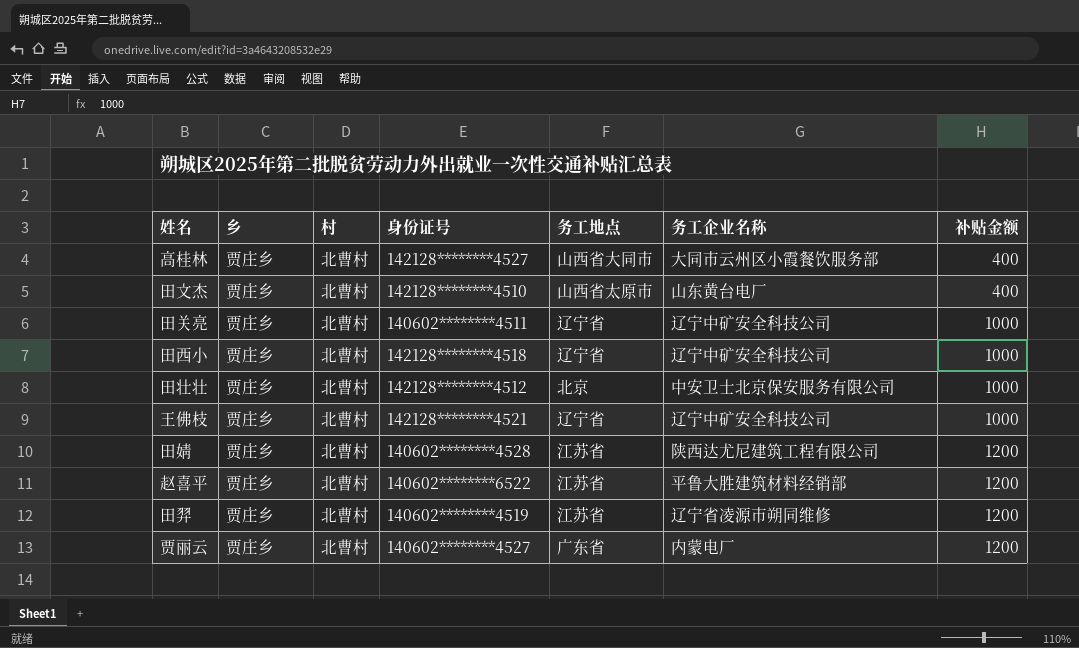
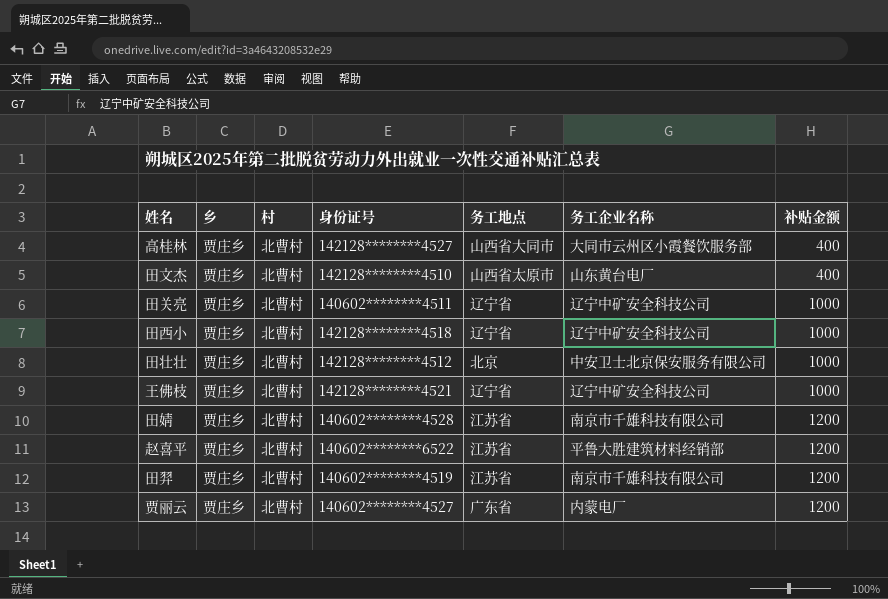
田婧 | 务工企业名称: 陕西达尤尼建筑工程有限公司 -> 南京市千雄科技有限公司
田羿 | 务工企业名称: 辽宁省凌源市朔同维修 -> 南京市千雄科技有限公司

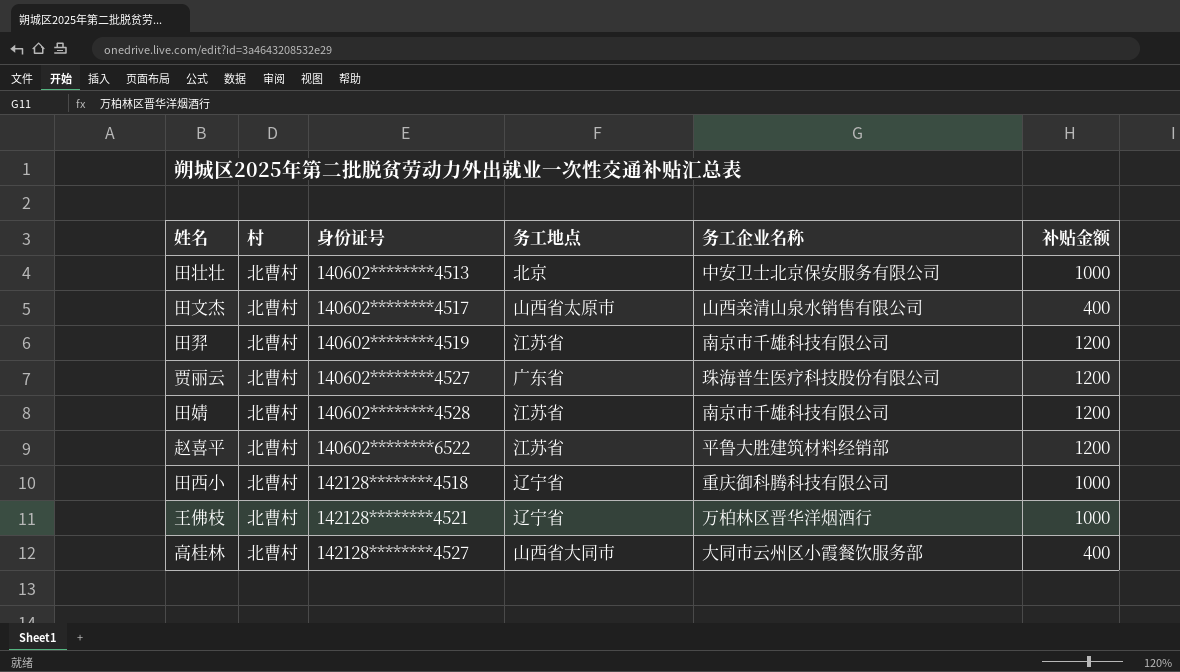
row order: 补贴金额 ascending -> 身份证号 ascending
column 乡 | position: 2 -> none
row 田关亮: 贾庄乡 | 北曹村 | 140602********4511 | 辽宁省 | 辽宁中矿安全科技公司 | 1000 -> none
田壮壮 | 身份证号: 142128********4512 -> 140602********4513
田文杰 | 身份证号: 142128********4510 -> 140602********4517
田文杰 | 务工企业名称: 山东黄台电厂 -> 山西亲清山泉水销售有限公司
贾丽云 | 务工企业名称: 内蒙电厂 -> 珠海普生医疗科技股份有限公司
田西小 | 务工企业名称: 辽宁中矿安全科技公司 -> 重庆御科腾科技有限公司
王佛枝 | 务工企业名称: 辽宁中矿安全科技公司 -> 万柏林区晋华洋烟酒行

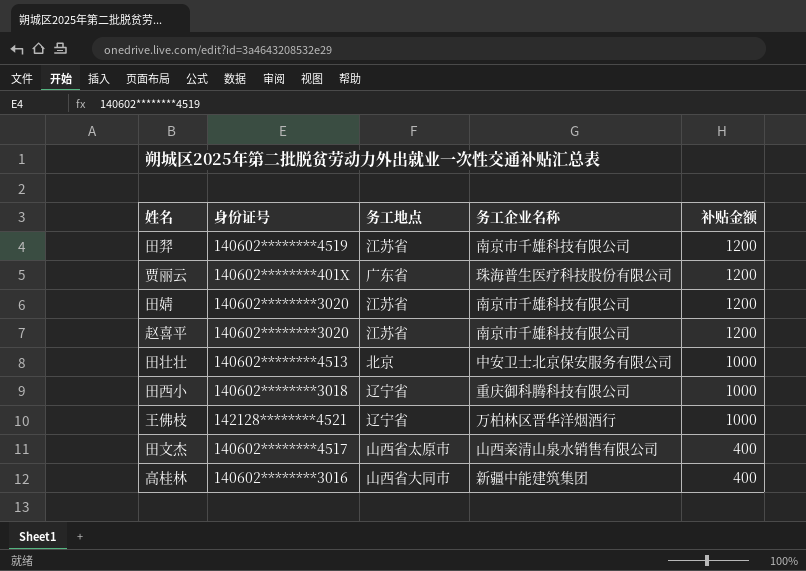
row order: 身份证号 ascending -> 补贴金额 descending
column 村 | position: 2 -> none
贾丽云 | 身份证号: 140602********4527 -> 140602********401X
田婧 | 身份证号: 140602********4528 -> 140602********3020
赵喜平 | 身份证号: 140602********6522 -> 140602********3020
赵喜平 | 务工企业名称: 平鲁大胜建筑材料经销部 -> 南京市千雄科技有限公司
田西小 | 身份证号: 142128********4518 -> 140602********3018
高桂林 | 身份证号: 142128********4527 -> 140602********3016
高桂林 | 务工企业名称: 大同市云州区小霞餐饮服务部 -> 新疆中能建筑集团

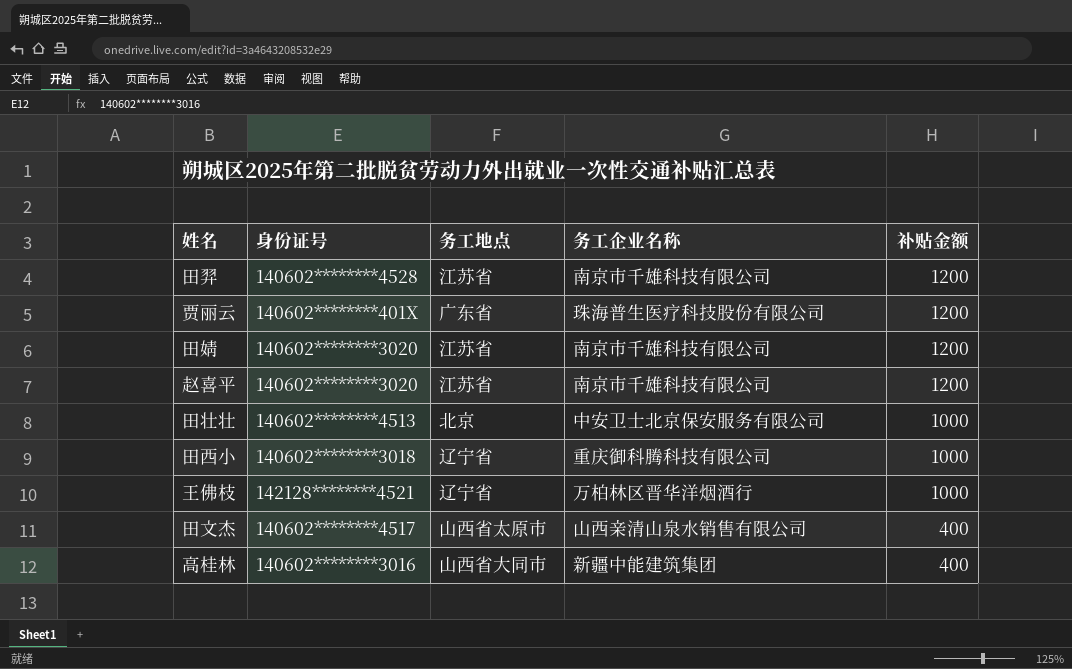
田羿 | 身份证号: 140602********4519 -> 140602********4528

